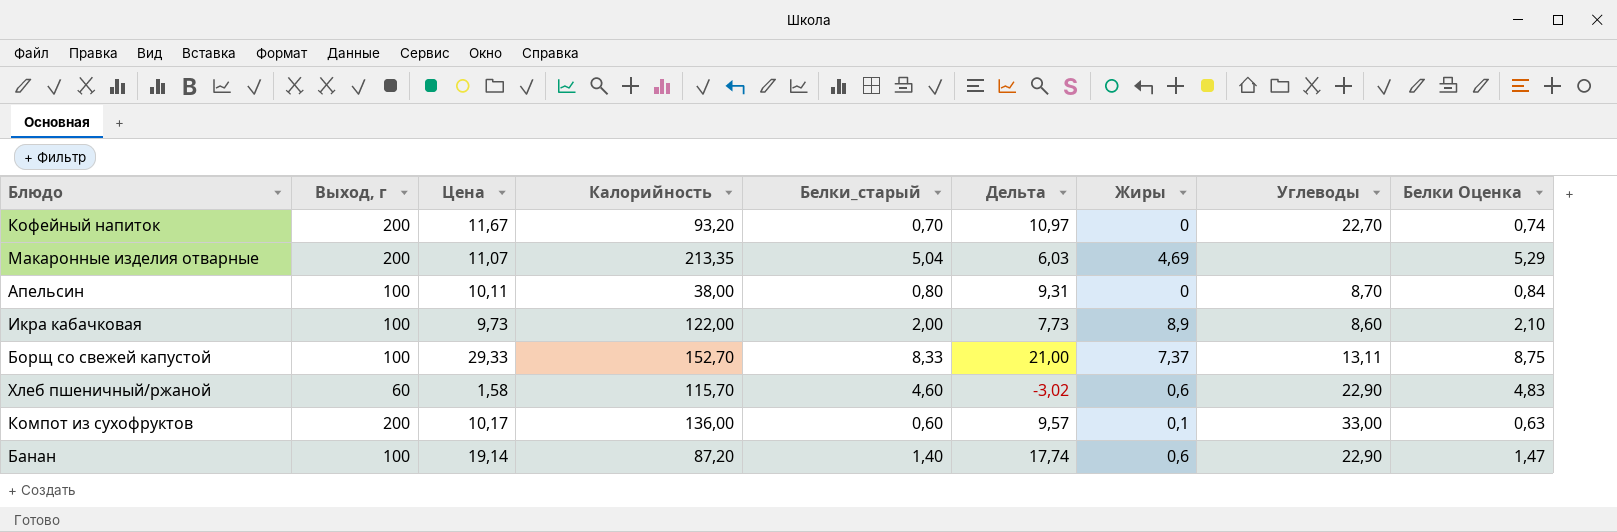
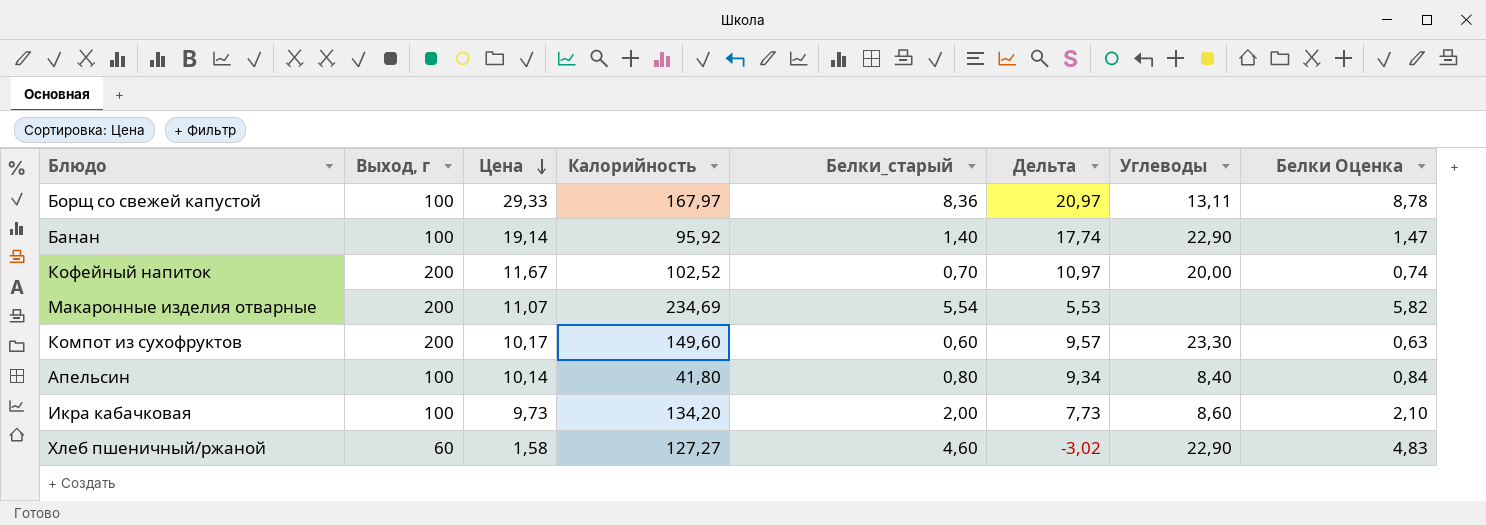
row order: none -> Цена descending
column Жиры | position: 7 -> none
Борщ со свежей капустой | Калорийность: 152,70 -> 167,97
Борщ со свежей капустой | Белки_старый: 8,33 -> 8,36
Борщ со свежей капустой | Дельта: 21,00 -> 20,97
Борщ со свежей капустой | Белки Оценка: 8,75 -> 8,78
Банан | Калорийность: 87,20 -> 95,92
Кофейный напиток | Калорийность: 93,20 -> 102,52
Кофейный напиток | Углеводы: 22,70 -> 20,00
Макаронные изделия отварные | Калорийность: 213,35 -> 234,69
Макаронные изделия отварные | Белки_старый: 5,04 -> 5,54
Макаронные изделия отварные | Дельта: 6,03 -> 5,53
Макаронные изделия отварные | Белки Оценка: 5,29 -> 5,82
Компот из сухофруктов | Калорийность: 136,00 -> 149,60
Компот из сухофруктов | Углеводы: 33,00 -> 23,30
Апельсин | Цена: 10,11 -> 10,14
Апельсин | Калорийность: 38,00 -> 41,80
Апельсин | Дельта: 9,31 -> 9,34
Апельсин | Углеводы: 8,70 -> 8,40
Икра кабачковая | Калорийность: 122,00 -> 134,20
Хлеб пшеничный/ржаной | Калорийность: 115,70 -> 127,27

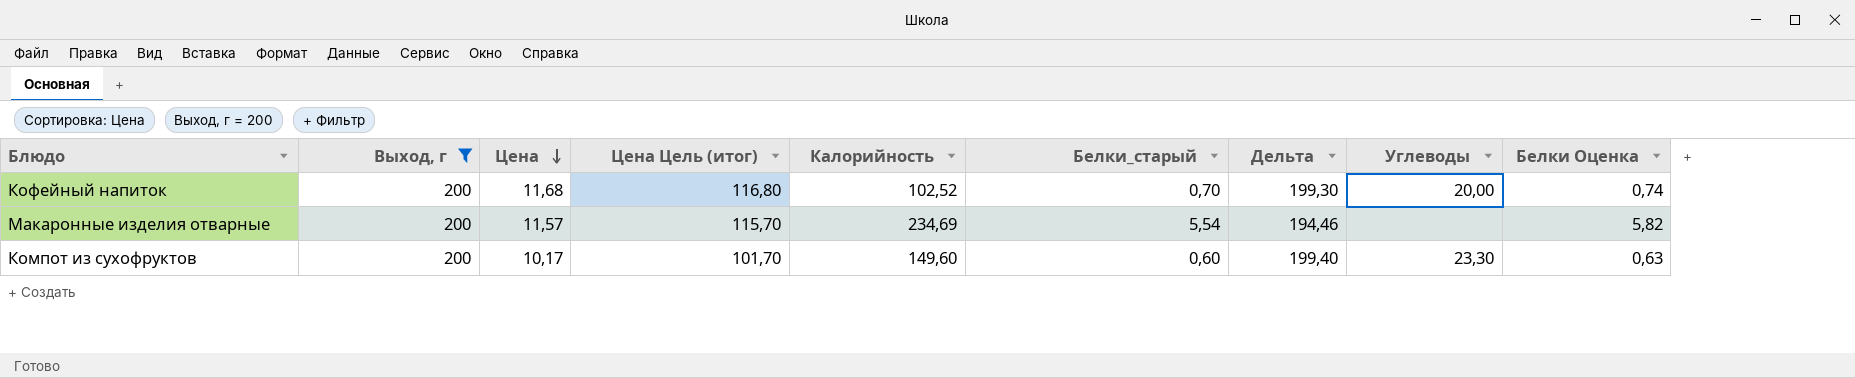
filter: none -> Выход, г = 200
column Цена Цель (итог) | formula: none -> [Цена] * 10
column Дельта | formula: [Цена] - [Белки_старый] -> [Выход, г] - [Белки_старый]
Кофейный напиток | Цена: 11,67 -> 11,68
Макаронные изделия отварные | Цена: 11,07 -> 11,57

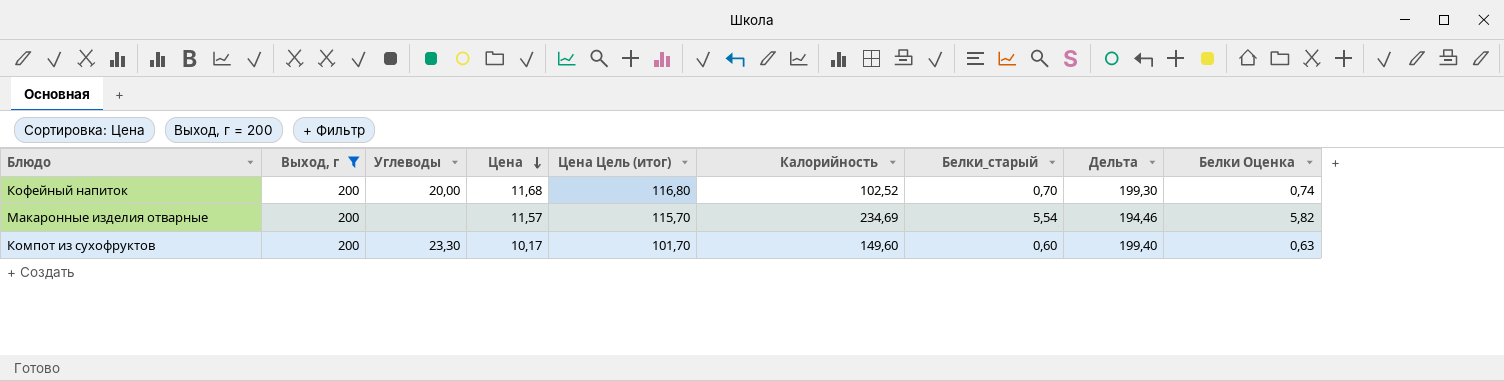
column Углеводы | position: 8 -> 3

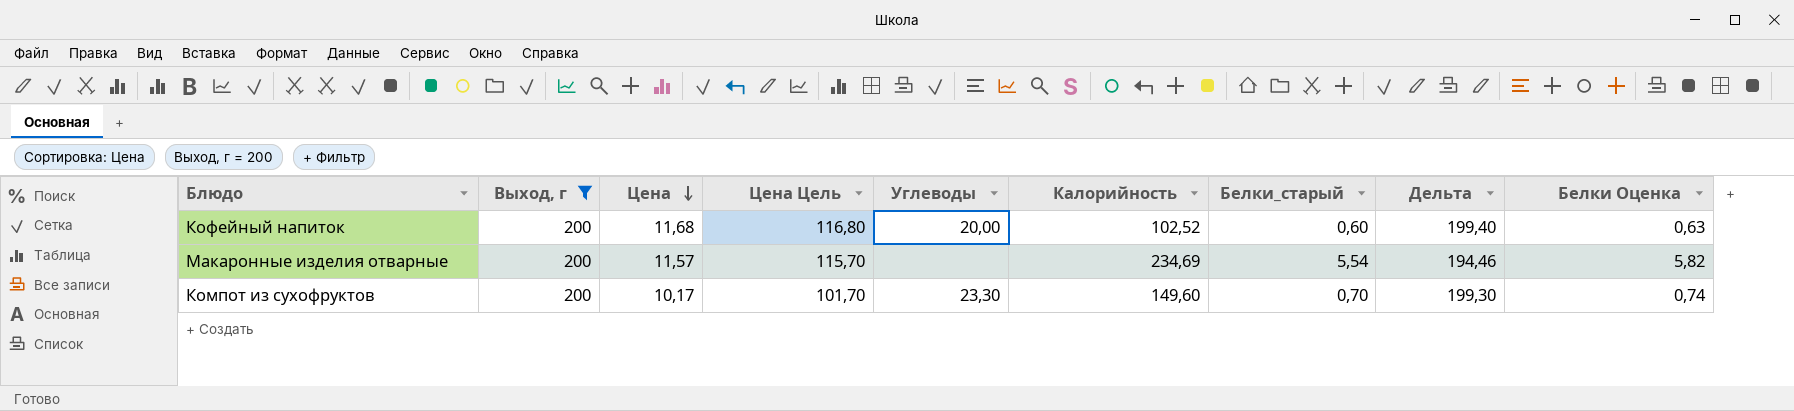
column name: Цена Цель (итог) -> Цена Цель
column Углеводы | position: 3 -> 5
Кофейный напиток | Белки_старый: 0,70 -> 0,60
Кофейный напиток | Дельта: 199,30 -> 199,40
Кофейный напиток | Белки Оценка: 0,74 -> 0,63
Компот из сухофруктов | Белки_старый: 0,60 -> 0,70
Компот из сухофруктов | Дельта: 199,40 -> 199,30
Компот из сухофруктов | Белки Оценка: 0,63 -> 0,74

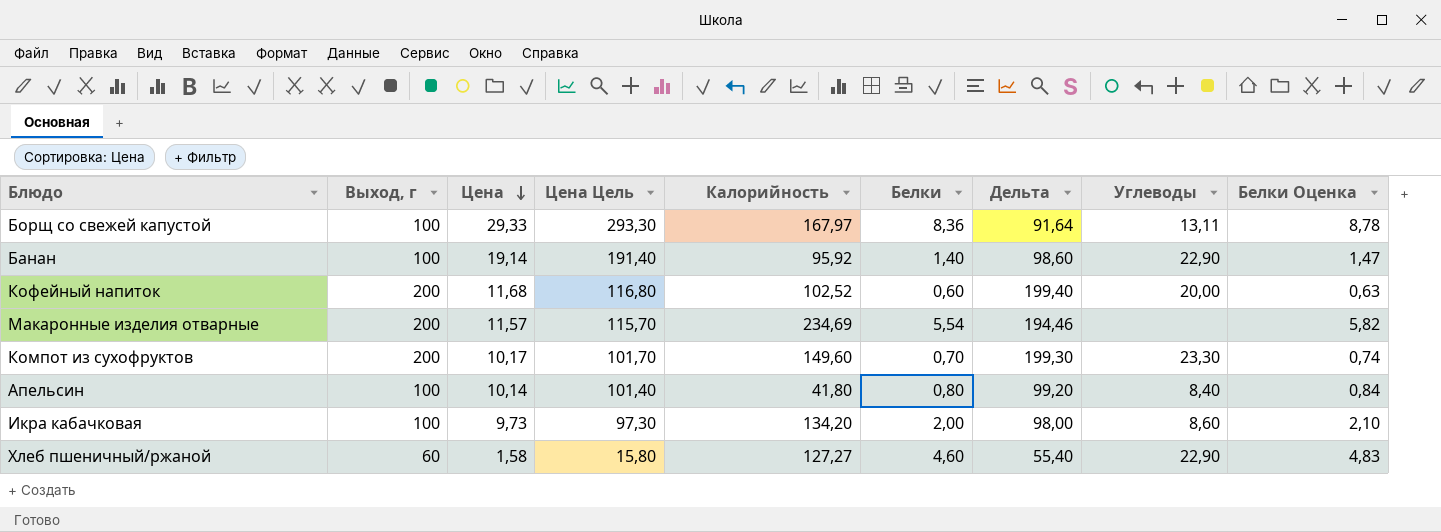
filter: Выход, г = 200 -> none
column name: Белки_старый -> Белки
column Углеводы | position: 5 -> 8

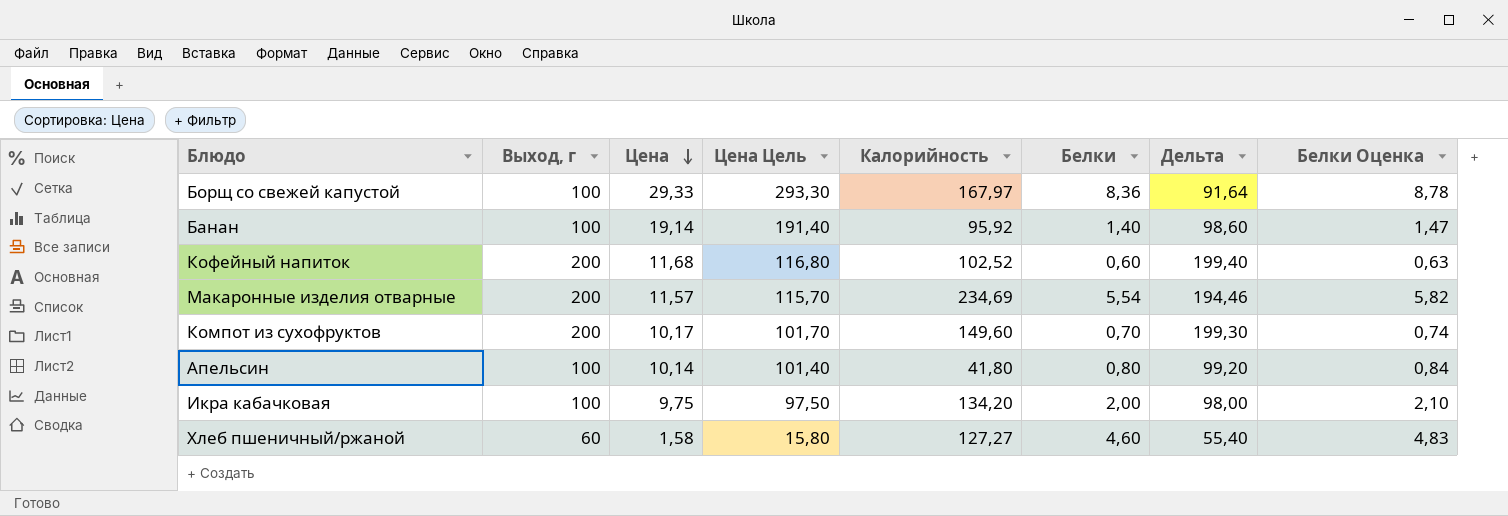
column Углеводы | position: 8 -> none
Икра кабачковая | Цена: 9,73 -> 9,75
Икра кабачковая | Цена Цель: 97,30 -> 97,50

